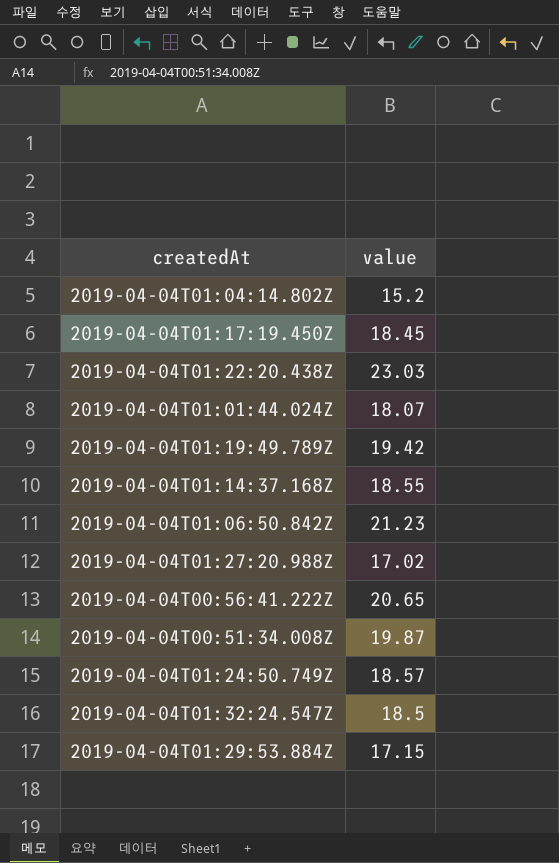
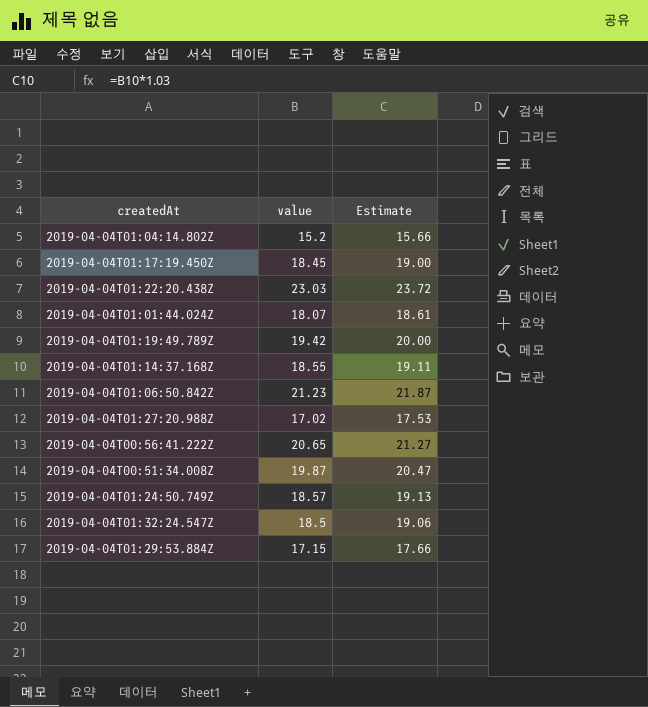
column Estimate | formula: none -> [value] * 1.03

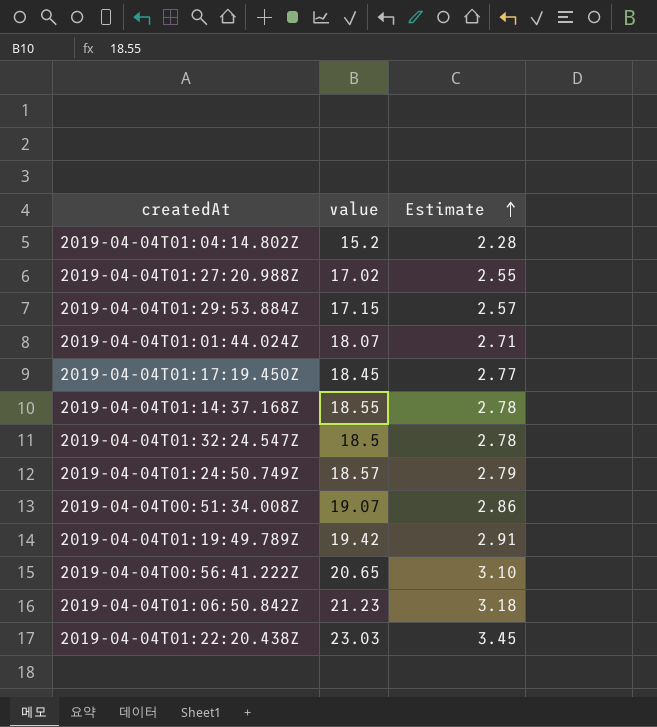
row order: none -> Estimate ascending
column Estimate | formula: [value] * 1.03 -> [value] * 0.15
2019-04-04T00:51:34.008Z | value: 19.87 -> 19.07

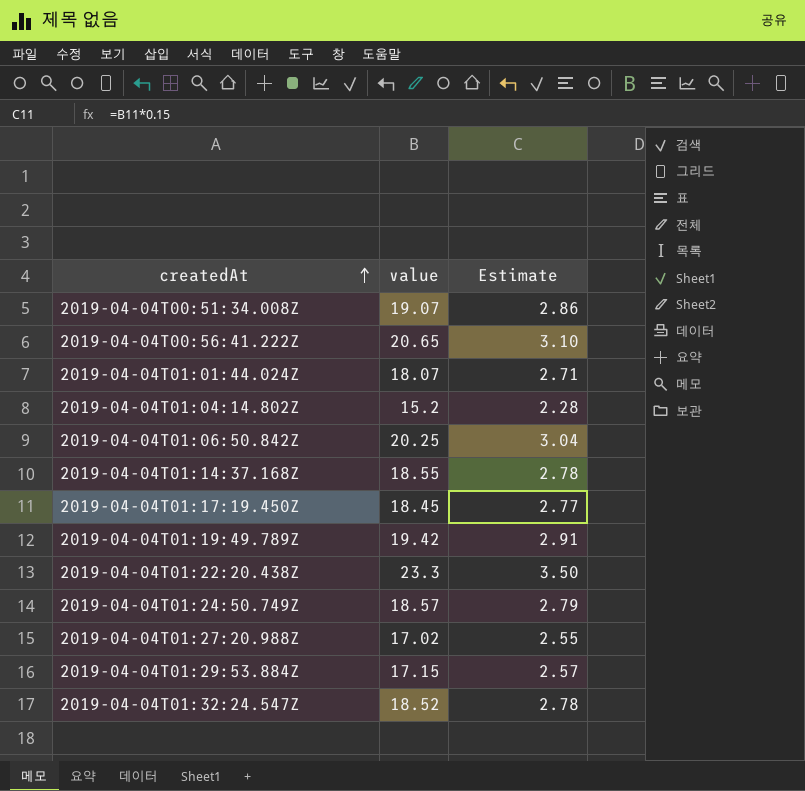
row order: Estimate ascending -> createdAt ascending
2019-04-04T01:06:50.842Z | value: 21.23 -> 20.25
2019-04-04T01:06:50.842Z | Estimate: 3.18 -> 3.04
2019-04-04T01:22:20.438Z | value: 23.03 -> 23.3
2019-04-04T01:22:20.438Z | Estimate: 3.45 -> 3.50
2019-04-04T01:32:24.547Z | value: 18.5 -> 18.52

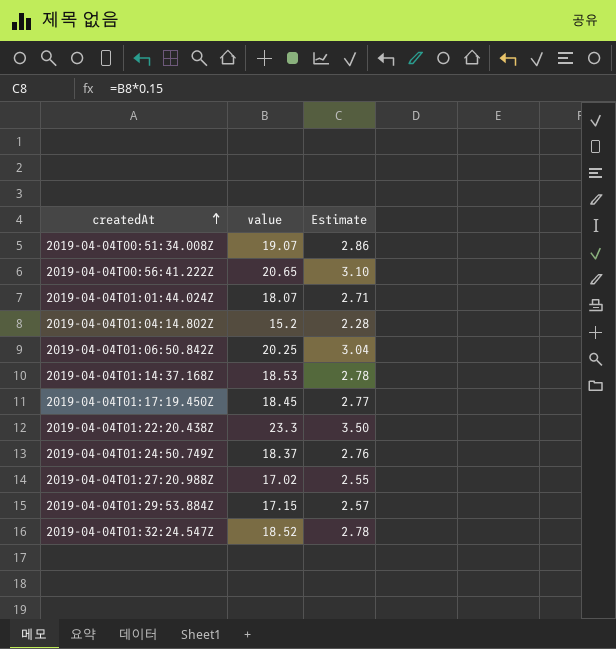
row 2019-04-04T01:19:49.789Z: 19.42 | 2.91 -> none
2019-04-04T01:14:37.168Z | value: 18.55 -> 18.53
2019-04-04T01:24:50.749Z | value: 18.57 -> 18.37
2019-04-04T01:24:50.749Z | Estimate: 2.79 -> 2.76

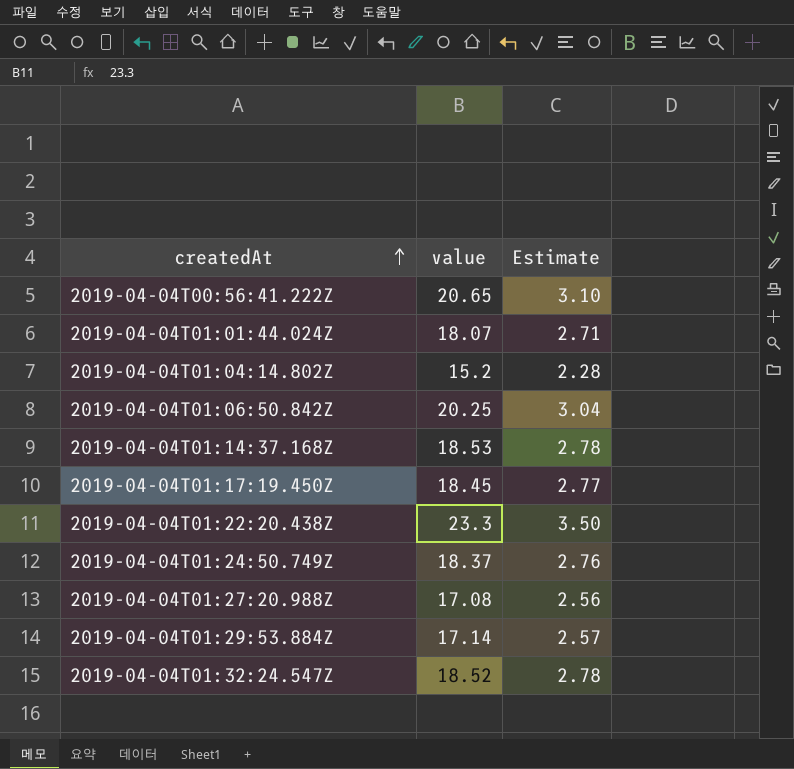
row 2019-04-04T00:51:34.008Z: 19.07 | 2.86 -> none
2019-04-04T01:27:20.988Z | value: 17.02 -> 17.08
2019-04-04T01:27:20.988Z | Estimate: 2.55 -> 2.56
2019-04-04T01:29:53.884Z | value: 17.15 -> 17.14

